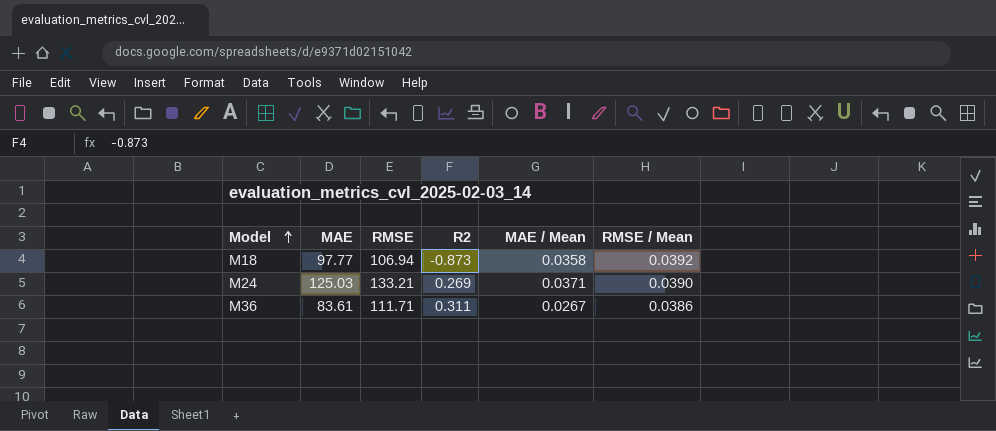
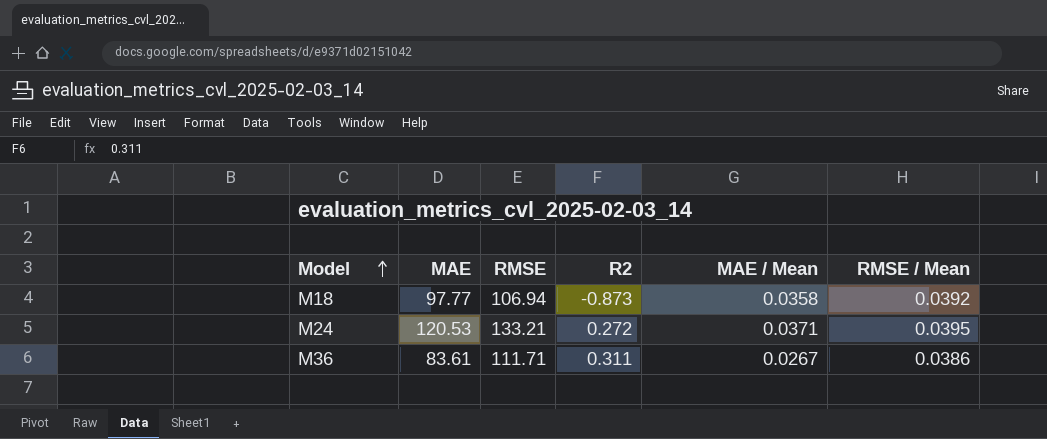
M24 | MAE: 125.03 -> 120.53
M24 | R2: 0.269 -> 0.272
M24 | RMSE / Mean: 0.0390 -> 0.0395

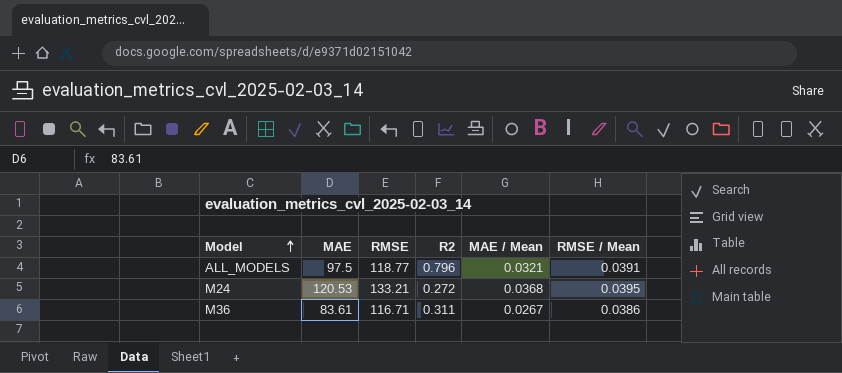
row M18: 97.77 | 106.94 | -0.873 | 0.0358 | 0.0392 -> none
row ALL_MODELS: none -> 97.5 | 118.77 | 0.796 | 0.0321 | 0.0391
M24 | MAE / Mean: 0.0371 -> 0.0368
M36 | RMSE: 111.71 -> 116.71

